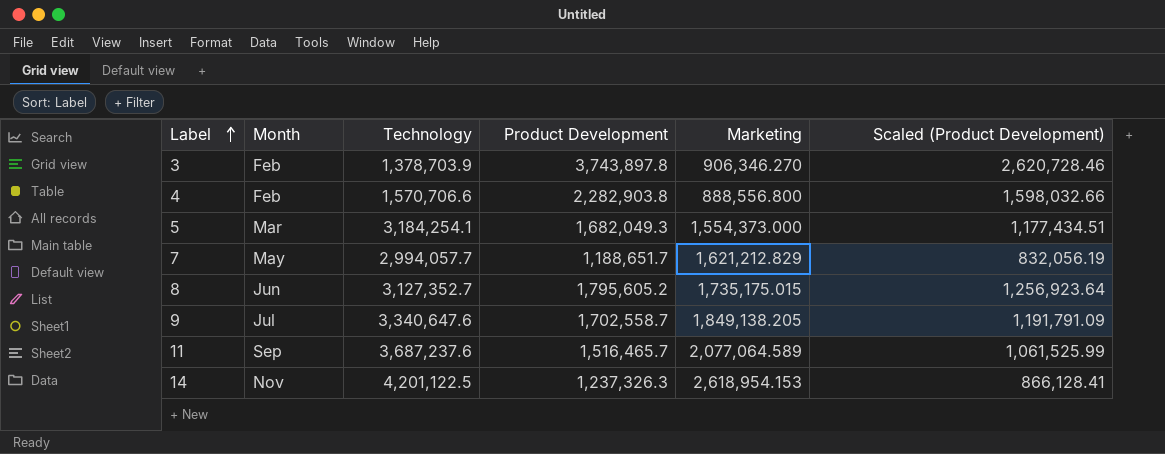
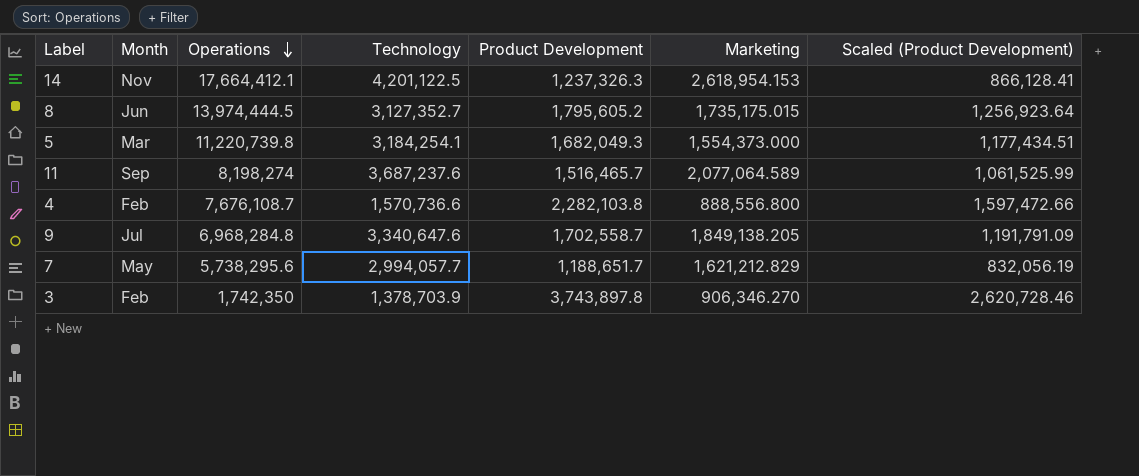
row order: Label ascending -> Operations descending
column Operations | position: none -> 3
4 | Technology: 1,570,706.6 -> 1,570,736.6
4 | Product Development: 2,282,903.8 -> 2,282,103.8
4 | Scaled (Product Development): 1,598,032.66 -> 1,597,472.66

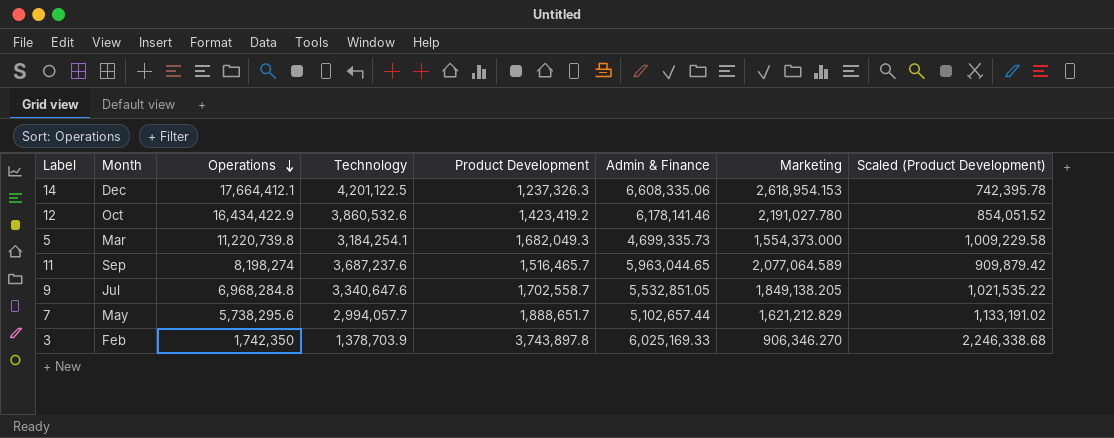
column Admin & Finance | position: none -> 6
column Scaled (Product Development) | formula: [Product Development] * 0.7 -> [Product Development] * 0.6
row 8: Jun | 13,974,444.5 | 3,127,352.7 | 1,795,605.2 | 1,735,175.015 | 1,256,923.64 -> none
row 4: Feb | 7,676,108.7 | 1,570,736.6 | 2,282,103.8 | 888,556.800 | 1,597,472.66 -> none
14 | Month: Nov -> Dec
row 12: none -> Oct | 16,434,422.9 | 3,860,532.6 | 1,423,419.2 | 6,178,141.46 | 2,191,027.780 | 854,051.52
7 | Product Development: 1,188,651.7 -> 1,888,651.7

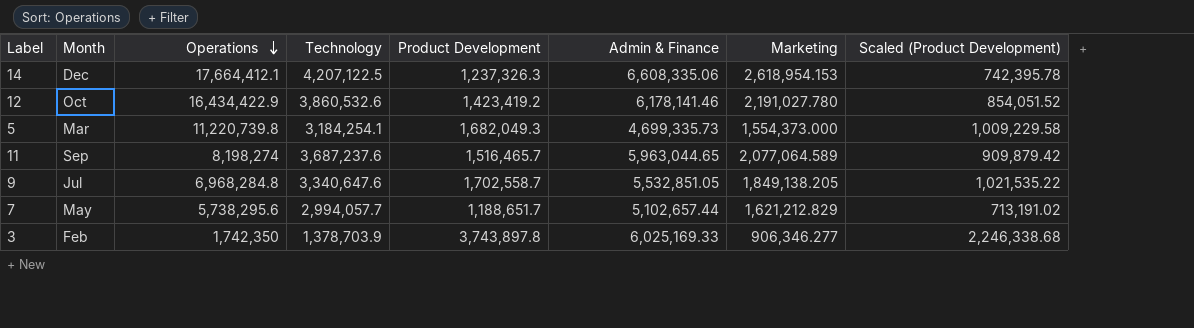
14 | Technology: 4,201,122.5 -> 4,207,122.5
7 | Product Development: 1,888,651.7 -> 1,188,651.7
7 | Scaled (Product Development): 1,133,191.02 -> 713,191.02
3 | Marketing: 906,346.270 -> 906,346.277

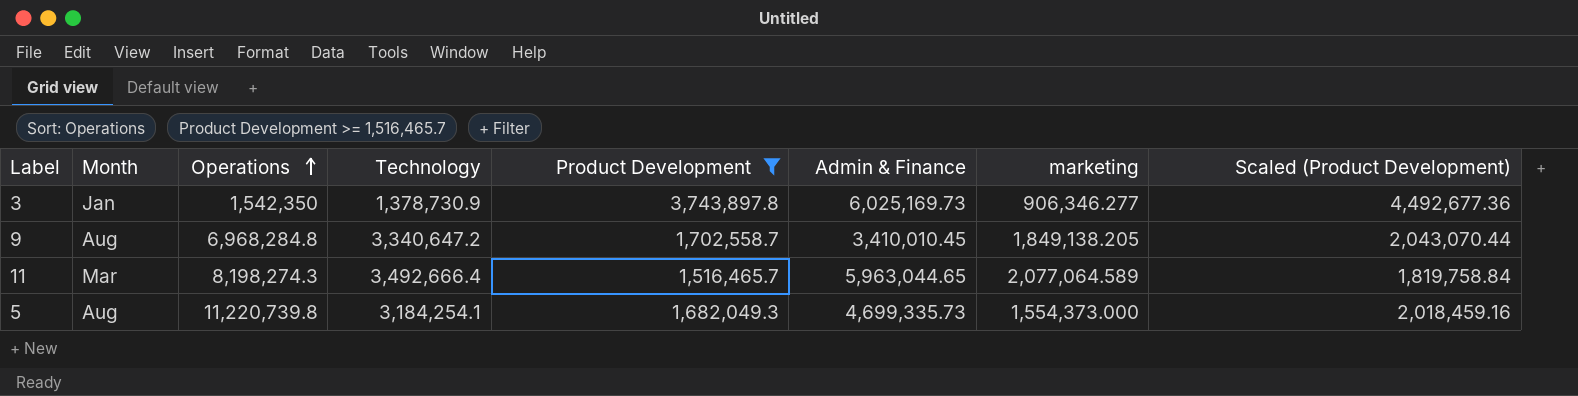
filter: none -> Product Development >= 1,516,465.7
row order: Operations descending -> Operations ascending
column name: Marketing -> marketing
column Scaled (Product Development) | formula: [Product Development] * 0.6 -> [Product Development] * 1.2
3 | Month: Feb -> Jan
3 | Operations: 1,742,350 -> 1,542,350
3 | Technology: 1,378,703.9 -> 1,378,730.9
3 | Admin & Finance: 6,025,169.33 -> 6,025,169.73
9 | Month: Jul -> Aug
9 | Technology: 3,340,647.6 -> 3,340,647.2
9 | Admin & Finance: 5,532,851.05 -> 3,410,010.45
11 | Month: Sep -> Mar
11 | Operations: 8,198,274 -> 8,198,274.3
11 | Technology: 3,687,237.6 -> 3,492,666.4
5 | Month: Mar -> Aug

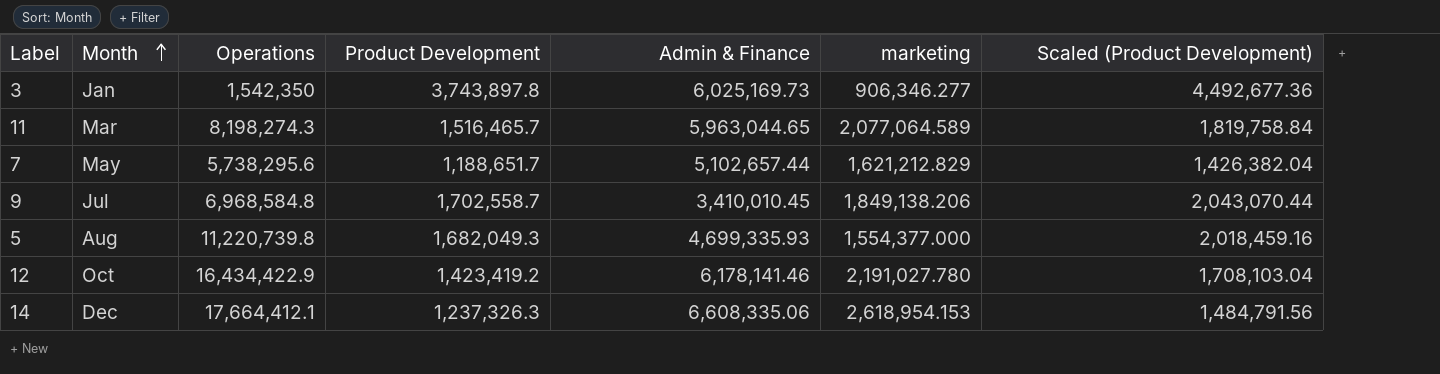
filter: Product Development >= 1,516,465.7 -> none
row order: Operations ascending -> Month ascending
column Technology | position: 4 -> none
9 | Month: Aug -> Jul
9 | Operations: 6,968,284.8 -> 6,968,584.8
9 | marketing: 1,849,138.205 -> 1,849,138.206
5 | Admin & Finance: 4,699,335.73 -> 4,699,335.93
5 | marketing: 1,554,373.000 -> 1,554,377.000

